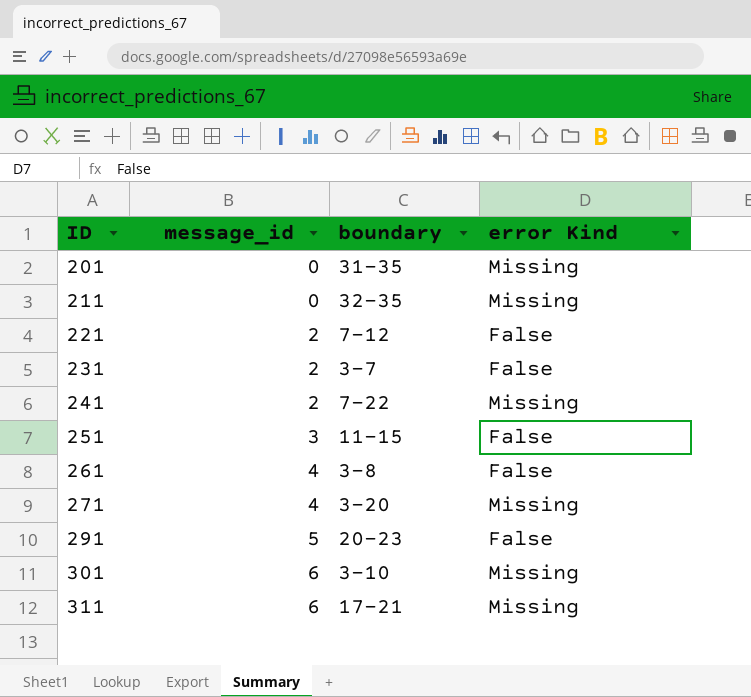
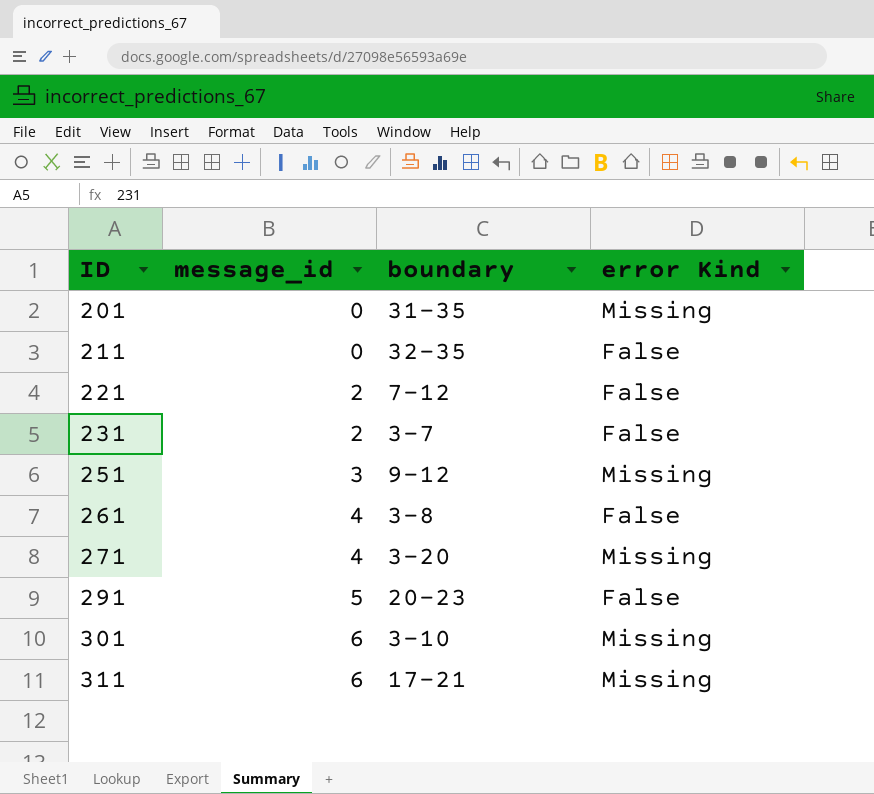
row 241: 2 | 7-22 | Missing -> none
211 | error Kind: Missing -> False
251 | boundary: 11-15 -> 9-12
251 | error Kind: False -> Missing

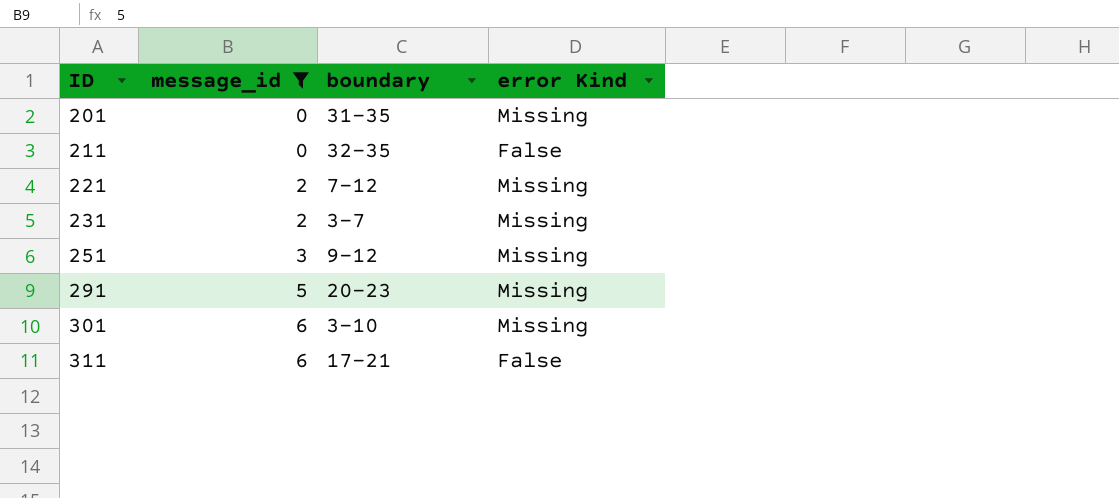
filter: none -> message_id != 4
221 | error Kind: False -> Missing
231 | error Kind: False -> Missing
291 | error Kind: False -> Missing
311 | error Kind: Missing -> False

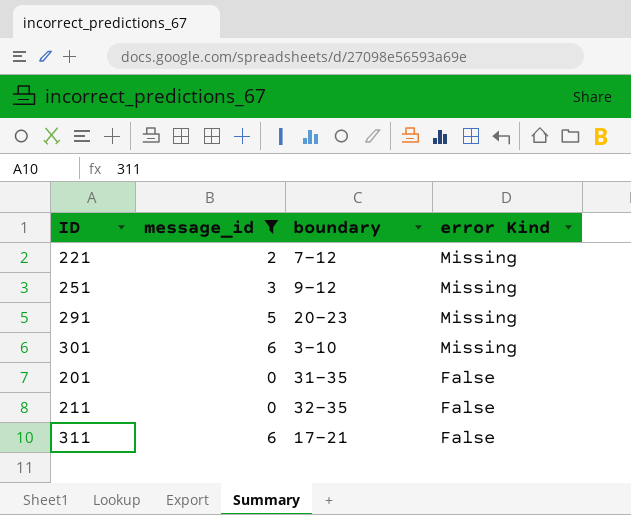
row order: ID ascending -> error Kind descending
row 231: 2 | 3-7 | Missing -> none
201 | error Kind: Missing -> False

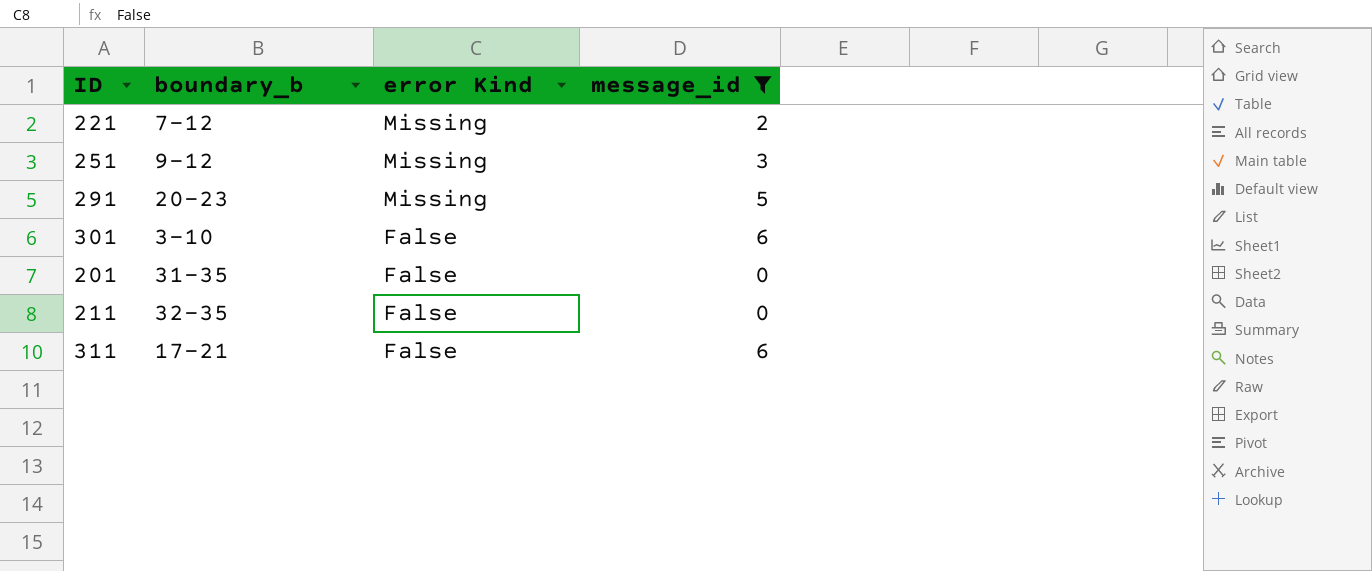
column name: boundary -> boundary_b
column message_id | position: 2 -> 4
301 | error Kind: Missing -> False

